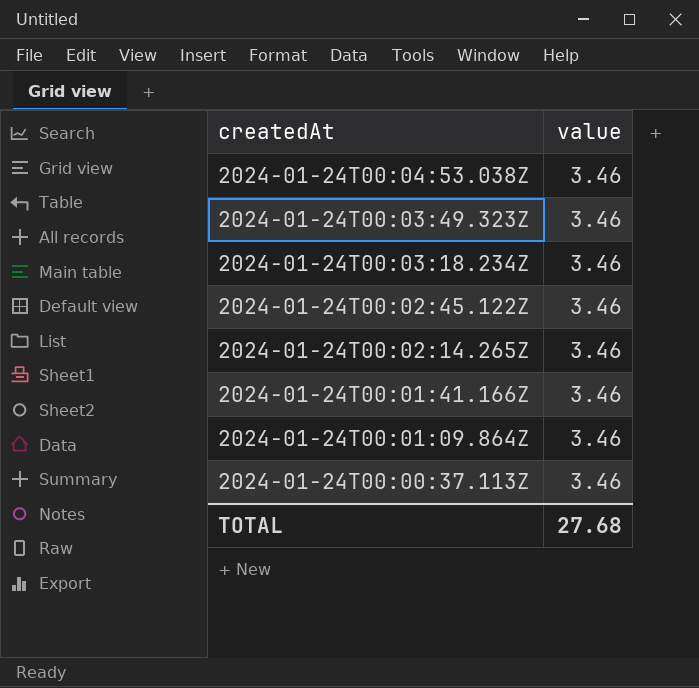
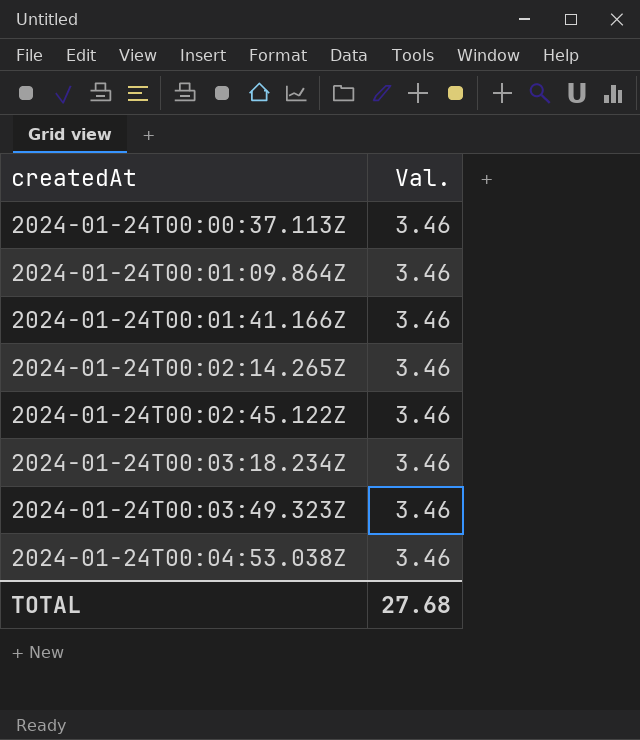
row order: createdAt descending -> createdAt ascending
column name: value -> Val.

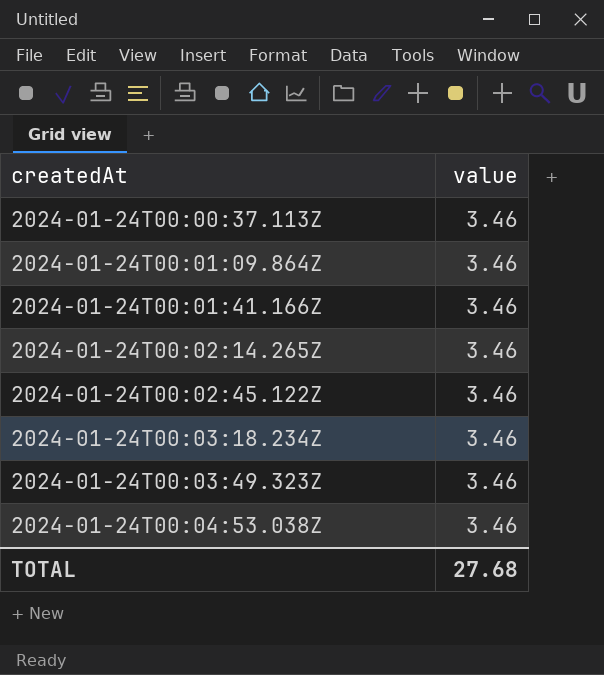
column name: Val. -> value

